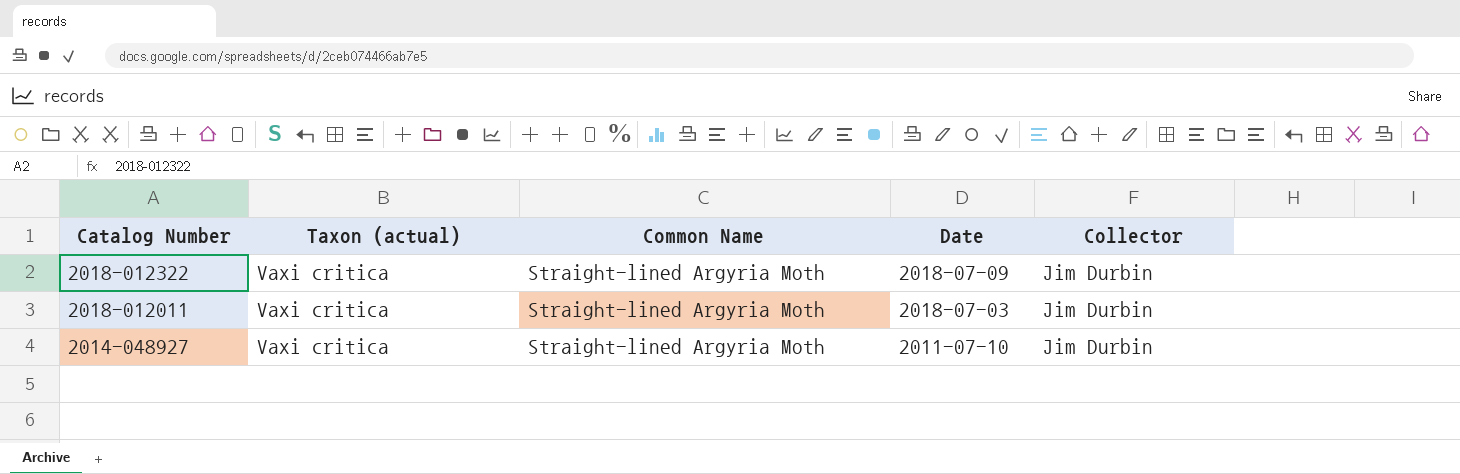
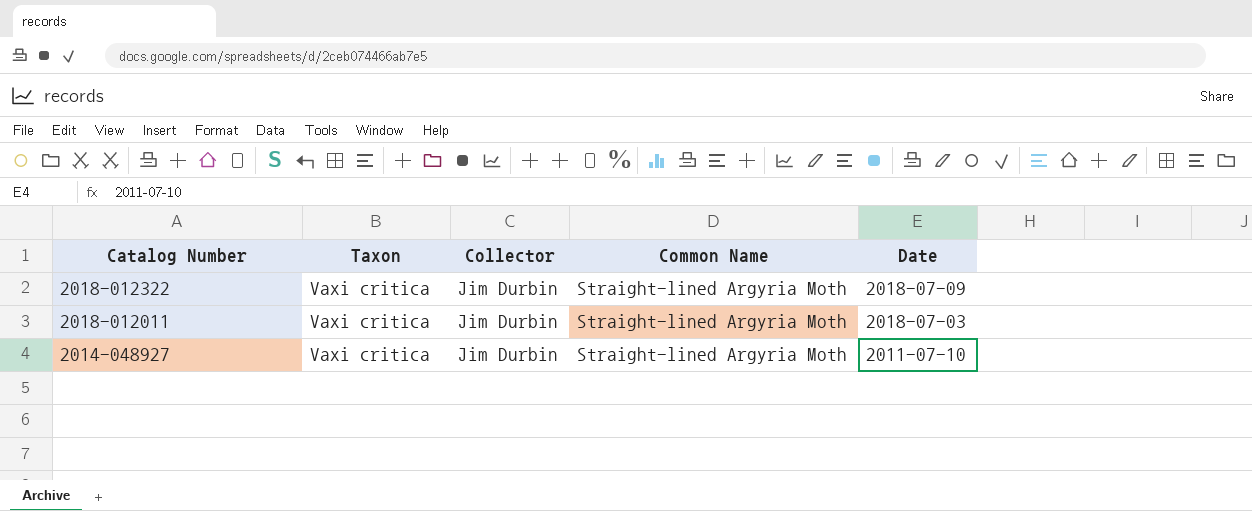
column name: Taxon (actual) -> Taxon
column Collector | position: 5 -> 3

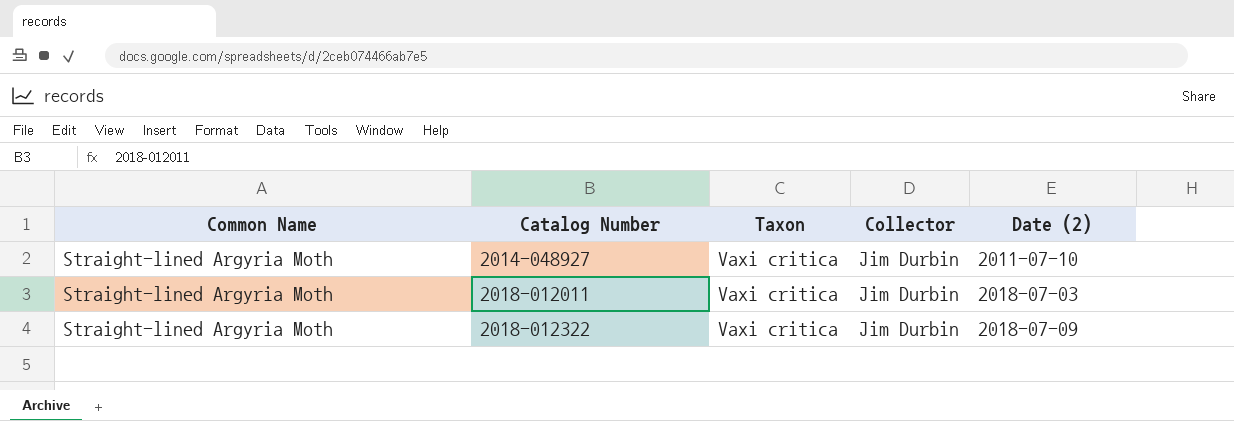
row order: Catalog Number descending -> Catalog Number ascending
column Common Name | position: 4 -> 1
column name: Date -> Date (2)

